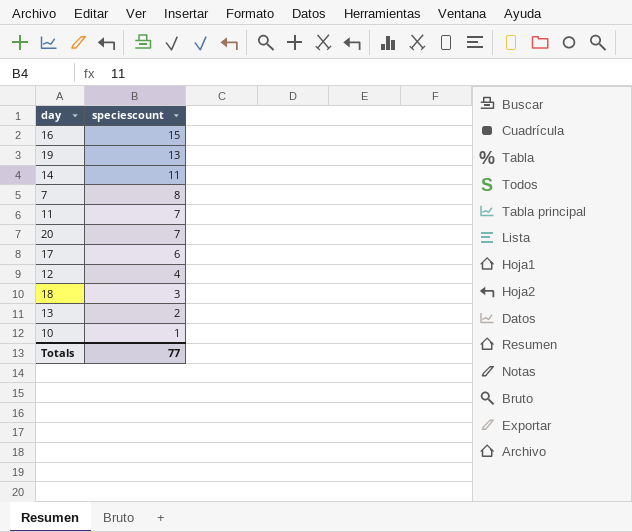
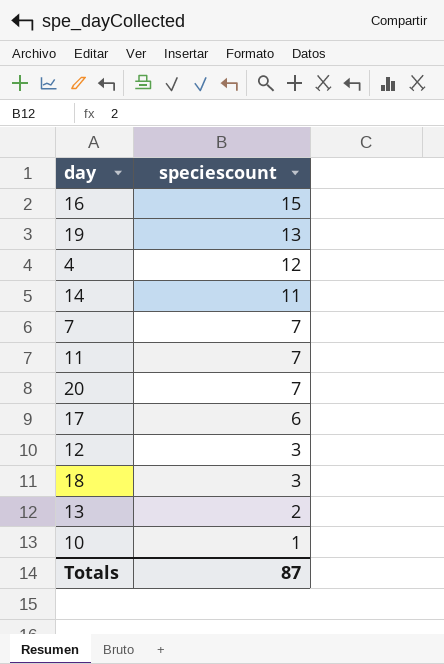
row 4: none -> 12
7 | speciescount: 8 -> 7
12 | speciescount: 4 -> 3
Totals | speciescount: 77 -> 87

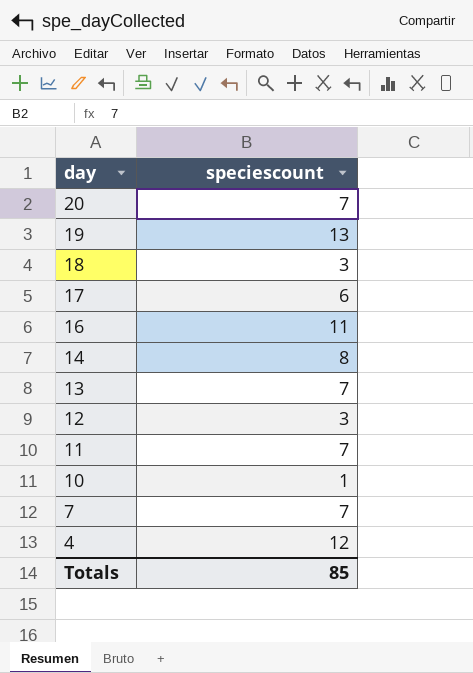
row order: speciescount descending -> day descending
16 | speciescount: 15 -> 11
14 | speciescount: 11 -> 8
13 | speciescount: 2 -> 7
Totals | speciescount: 87 -> 85

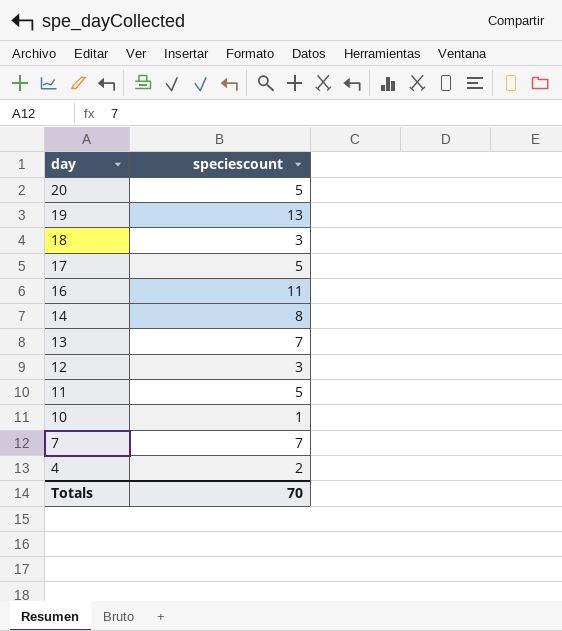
20 | speciescount: 7 -> 5
17 | speciescount: 6 -> 5
11 | speciescount: 7 -> 5
4 | speciescount: 12 -> 2
Totals | speciescount: 85 -> 70

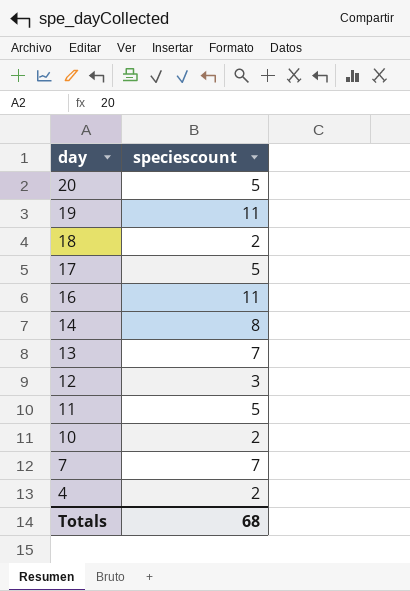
19 | speciescount: 13 -> 11
18 | speciescount: 3 -> 2
10 | speciescount: 1 -> 2
Totals | speciescount: 70 -> 68

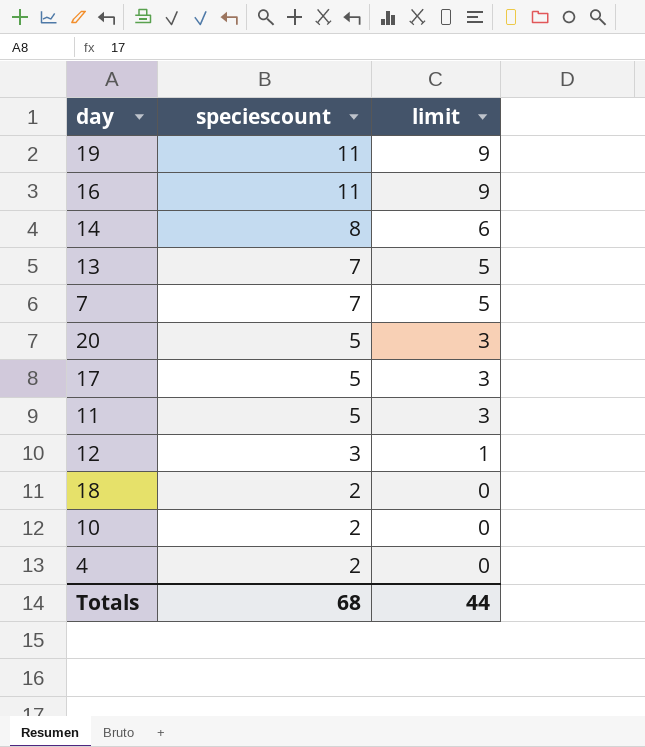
row order: day descending -> speciescount descending
column limit | formula: none -> [speciescount] - 2

